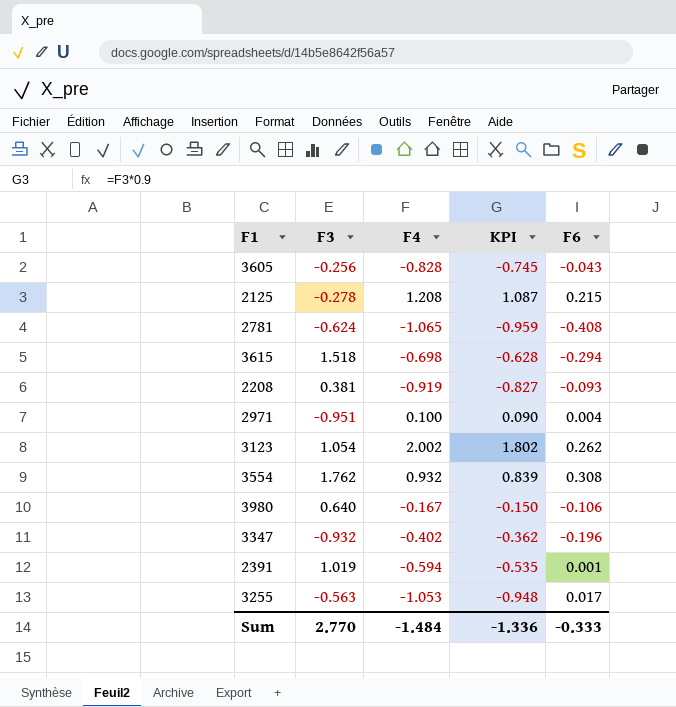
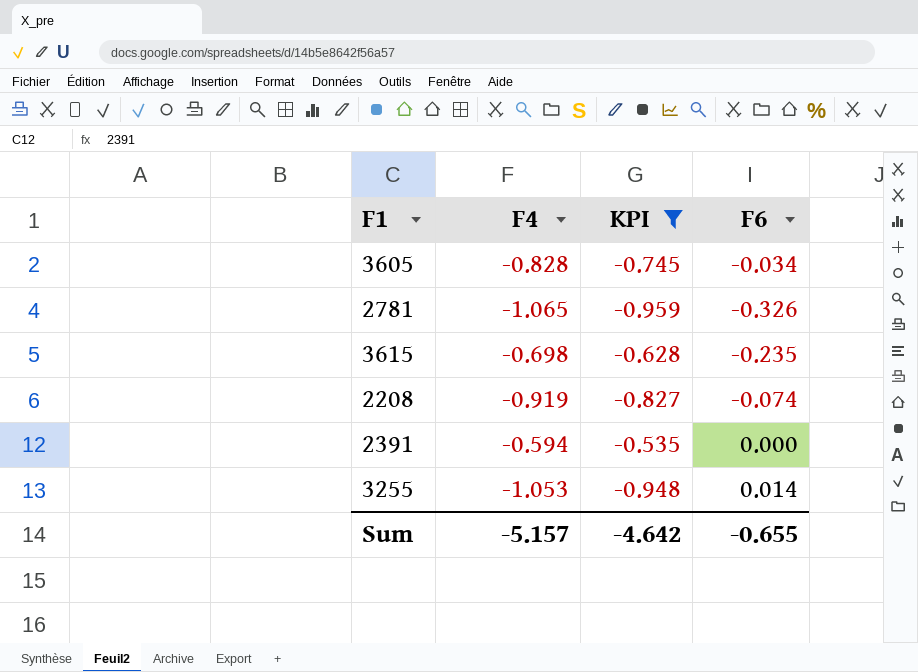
filter: none -> KPI <= -0.535
column F3 | position: 2 -> none
3605 | F6: -0.043 -> -0.034
2781 | F6: -0.408 -> -0.326
3615 | F6: -0.294 -> -0.235
2208 | F6: -0.093 -> -0.074
2391 | F6: 0.001 -> 0.000
3255 | F6: 0.017 -> 0.014
Sum | F4: -1.484 -> -5.157
Sum | KPI: -1.336 -> -4.642
Sum | F6: -0.333 -> -0.655

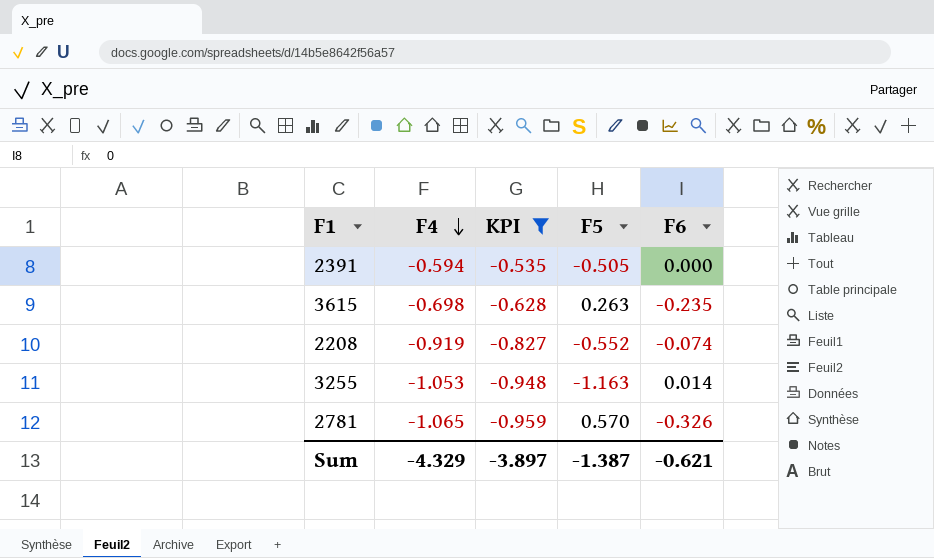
row order: none -> F4 descending
column F5 | position: none -> 4
row 3605: -0.828 | -0.745 | -0.034 -> none
Sum | F4: -5.157 -> -4.329
Sum | KPI: -4.642 -> -3.897
Sum | F6: -0.655 -> -0.621

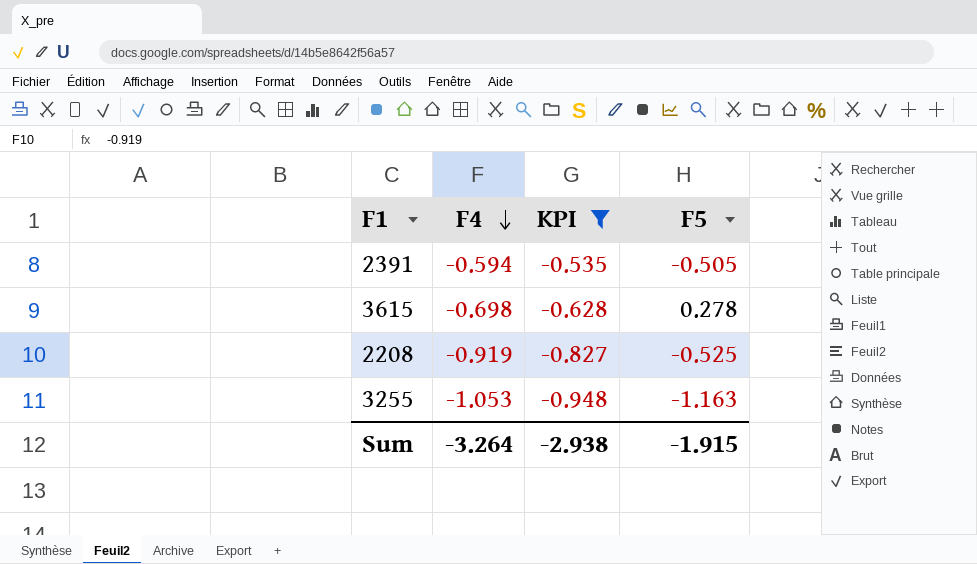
column F6 | position: 5 -> none
row 2781: -1.065 | -0.959 | 0.570 | -0.326 -> none
3615 | F5: 0.263 -> 0.278
2208 | F5: -0.552 -> -0.525
Sum | F4: -4.329 -> -3.264
Sum | KPI: -3.897 -> -2.938
Sum | F5: -1.387 -> -1.915

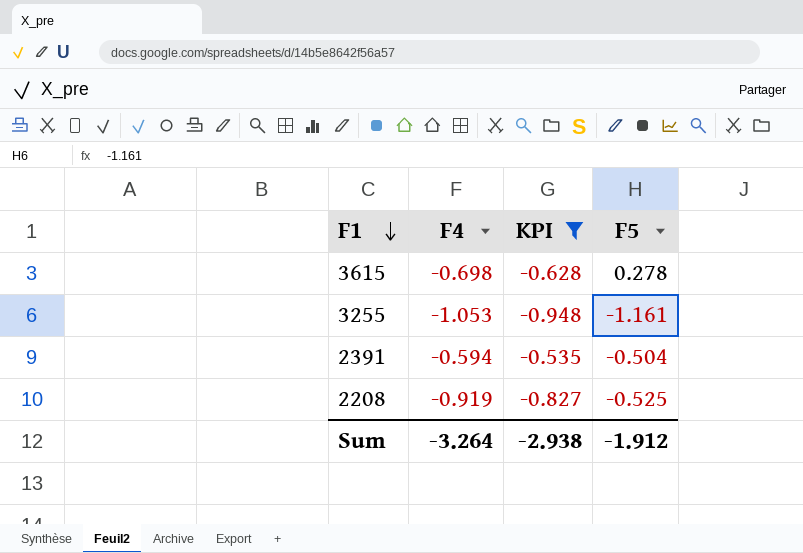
row order: F4 descending -> F1 descending
3255 | F5: -1.163 -> -1.161
2391 | F5: -0.505 -> -0.504
Sum | F5: -1.915 -> -1.912

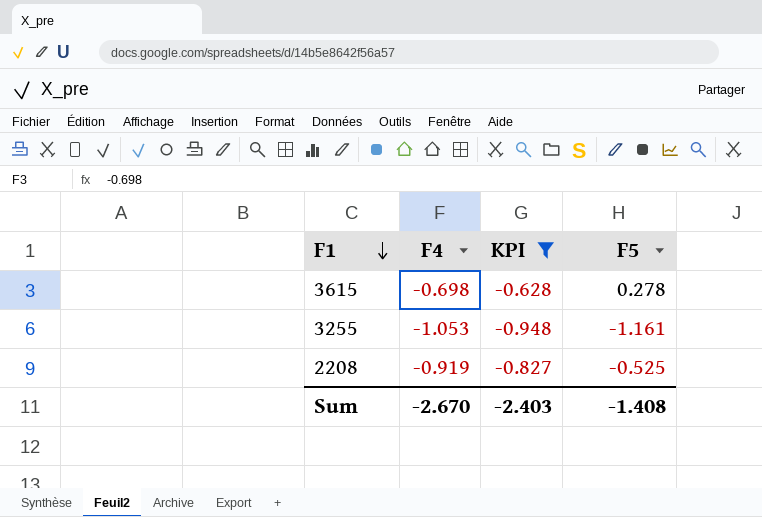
row 2391: -0.594 | -0.535 | -0.504 -> none
Sum | F4: -3.264 -> -2.670
Sum | KPI: -2.938 -> -2.403
Sum | F5: -1.912 -> -1.408

